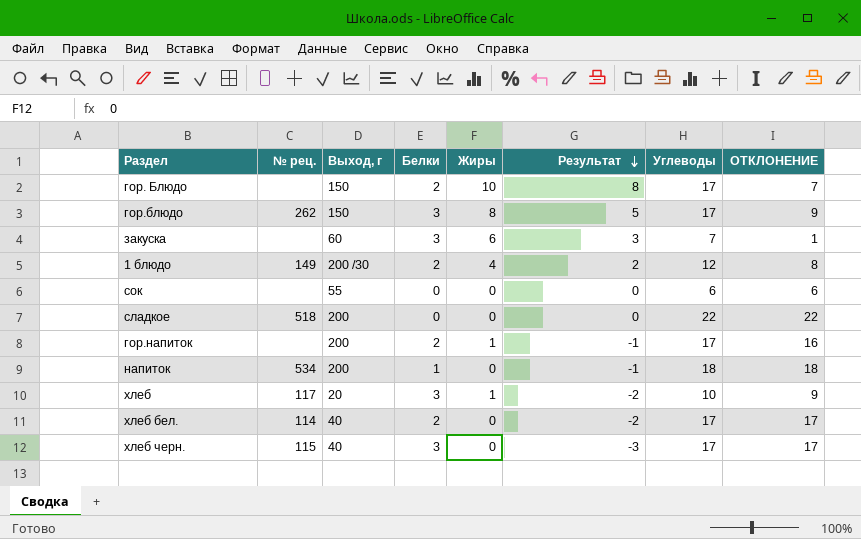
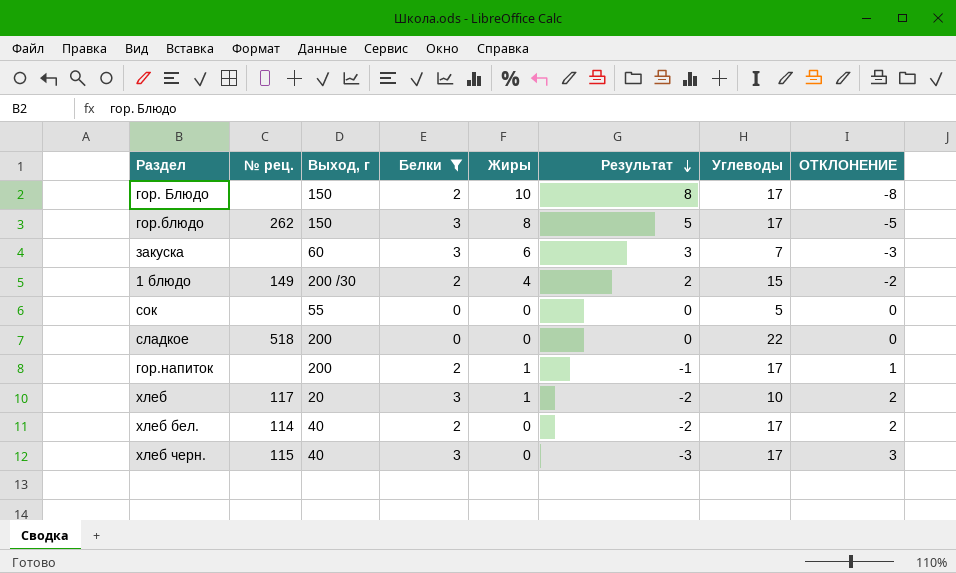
filter: none -> Белки != 1
column ОТКЛОНЕНИЕ | formula: [Углеводы] - [Жиры] -> [Белки] - [Жиры]
1 блюдо | Углеводы: 12 -> 15
сок | Углеводы: 6 -> 5

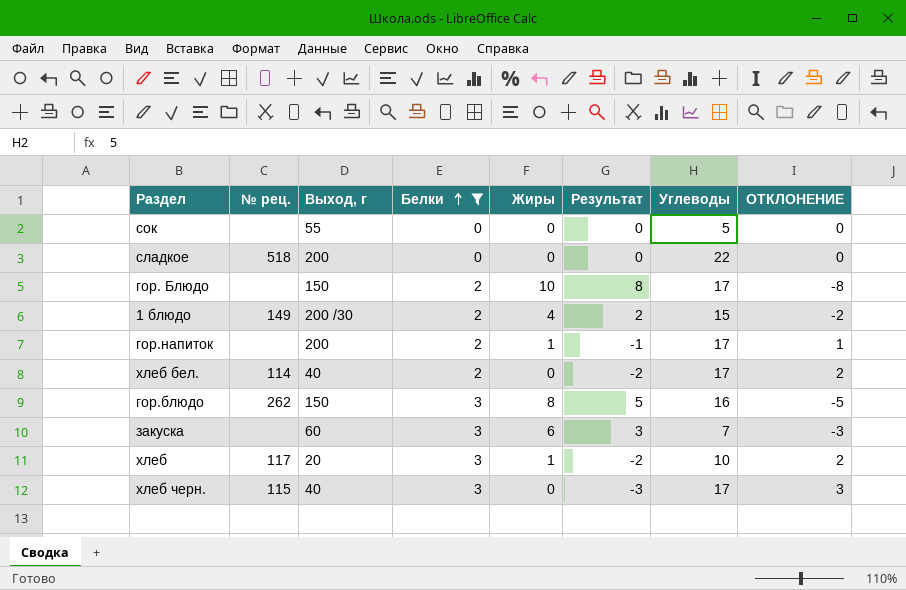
row order: Результат descending -> Белки ascending
гор.блюдо | Углеводы: 17 -> 16

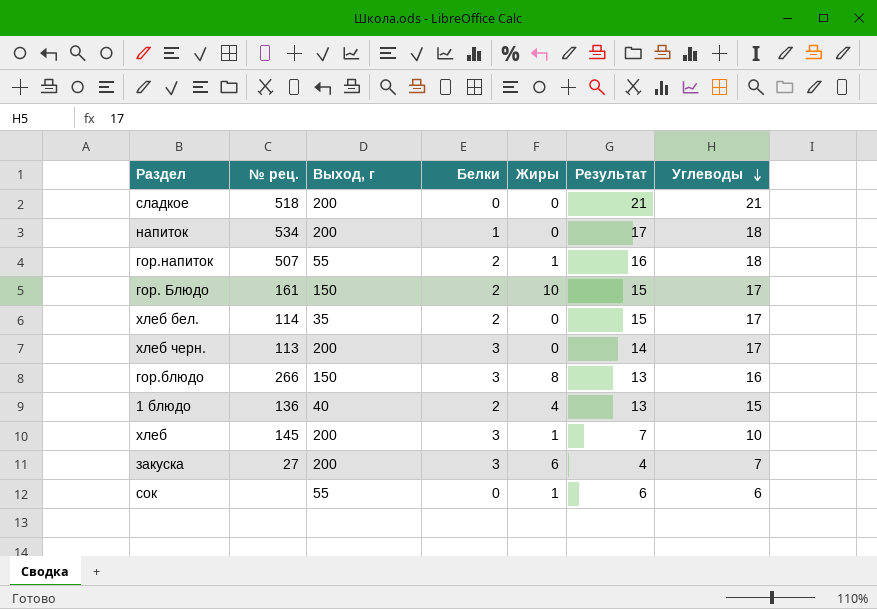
filter: Белки != 1 -> none
row order: Белки ascending -> Углеводы descending
column ОТКЛОНЕНИЕ | formula: [Белки] - [Жиры] -> none
column Результат | formula: [Жиры] - [Белки] -> [Углеводы] - [Белки]
сладкое | Углеводы: 22 -> 21
гор.напиток | № рец.: none -> 507
гор.напиток | Выход, г: 200 -> 55
гор.напиток | Углеводы: 17 -> 18
гор. Блюдо | № рец.: none -> 161
хлеб бел. | Выход, г: 40 -> 35
хлеб черн. | № рец.: 115 -> 113
хлеб черн. | Выход, г: 40 -> 200
гор.блюдо | № рец.: 262 -> 266
1 блюдо | № рец.: 149 -> 136
1 блюдо | Выход, г: 200 /30 -> 40
хлеб | № рец.: 117 -> 145
хлеб | Выход, г: 20 -> 200
закуска | № рец.: none -> 27
закуска | Выход, г: 60 -> 200
сок | Жиры: 0 -> 1
сок | Углеводы: 5 -> 6

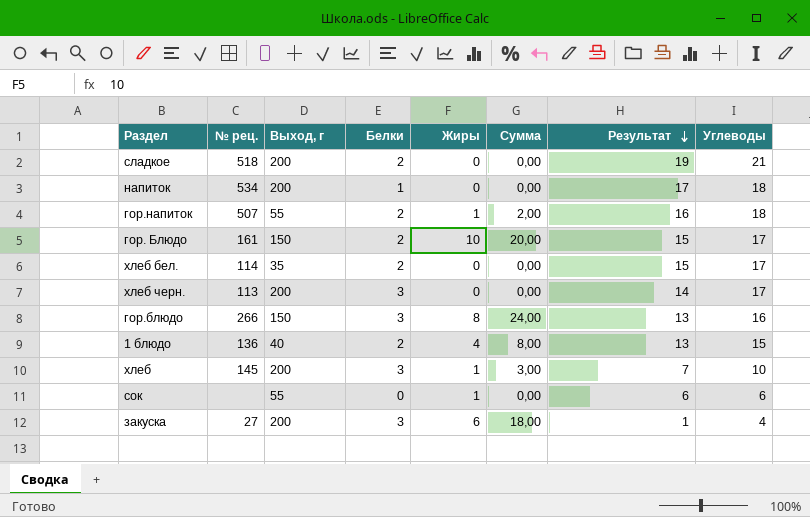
row order: Углеводы descending -> Результат descending
column Сумма | formula: none -> [Белки] * [Жиры]
сладкое | Белки: 0 -> 2
сладкое | Результат: 21 -> 19
закуска | Результат: 4 -> 1
закуска | Углеводы: 7 -> 4

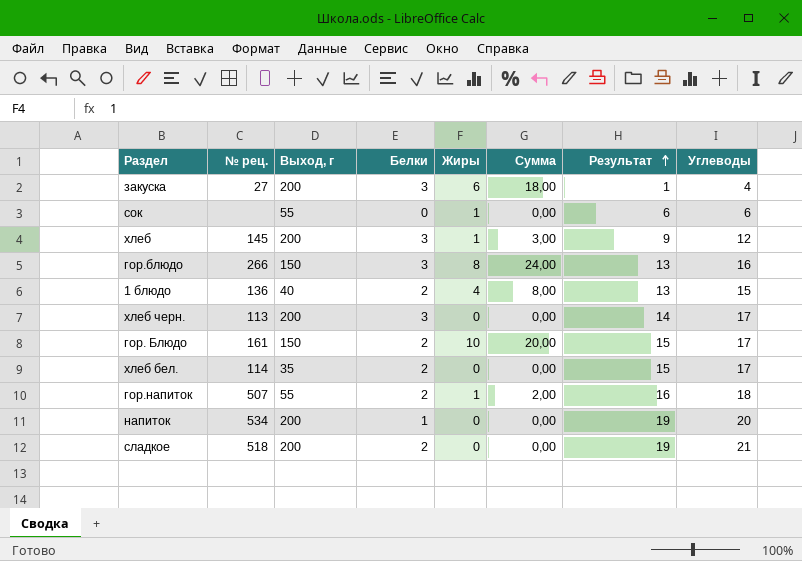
row order: Результат descending -> Результат ascending
хлеб | Результат: 7 -> 9
хлеб | Углеводы: 10 -> 12
напиток | Результат: 17 -> 19
напиток | Углеводы: 18 -> 20

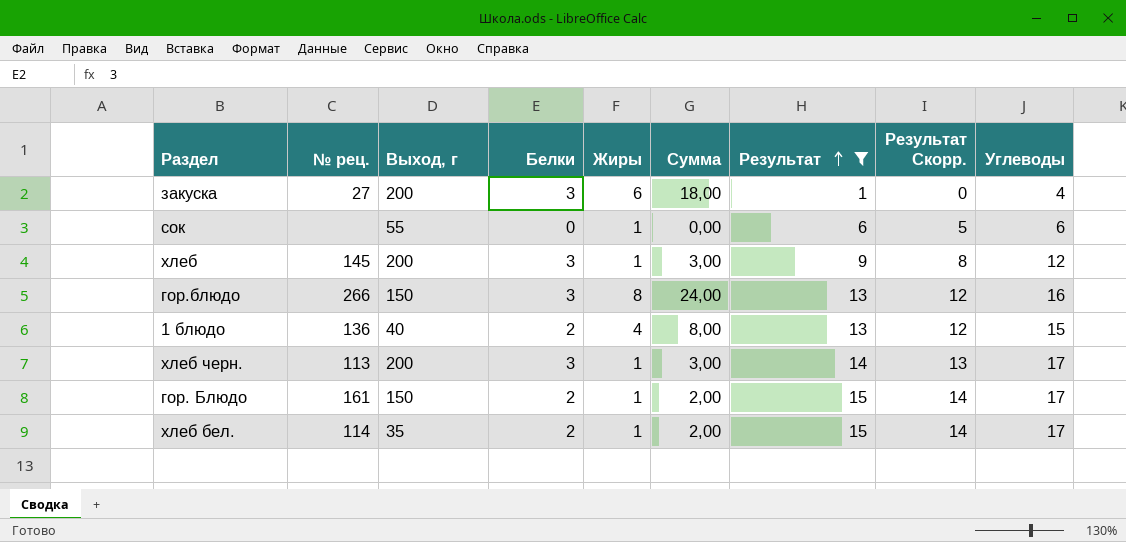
filter: none -> Результат <= 15
column Результат Скорр. | formula: none -> [Результат] - 1
хлеб черн. | Жиры: 0 -> 1
хлеб черн. | Сумма: 0,00 -> 3,00
гор. Блюдо | Жиры: 10 -> 1
гор. Блюдо | Сумма: 20,00 -> 2,00
хлеб бел. | Жиры: 0 -> 1
хлеб бел. | Сумма: 0,00 -> 2,00

